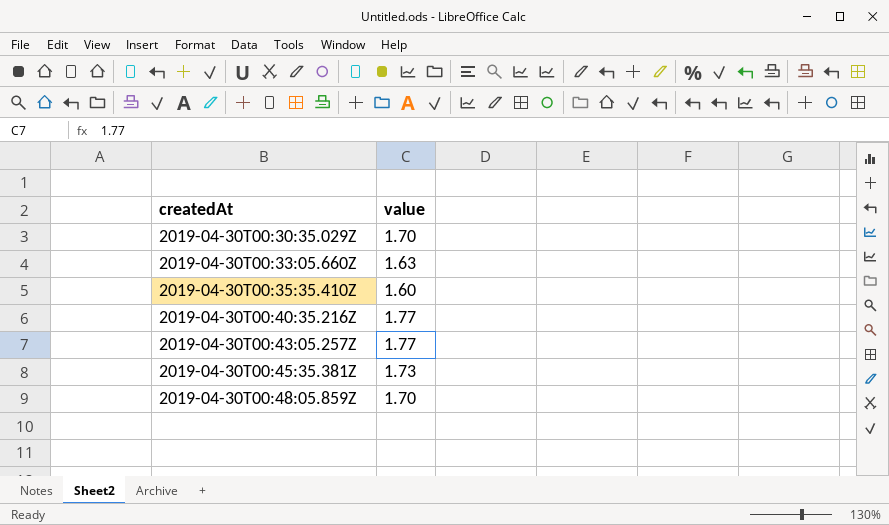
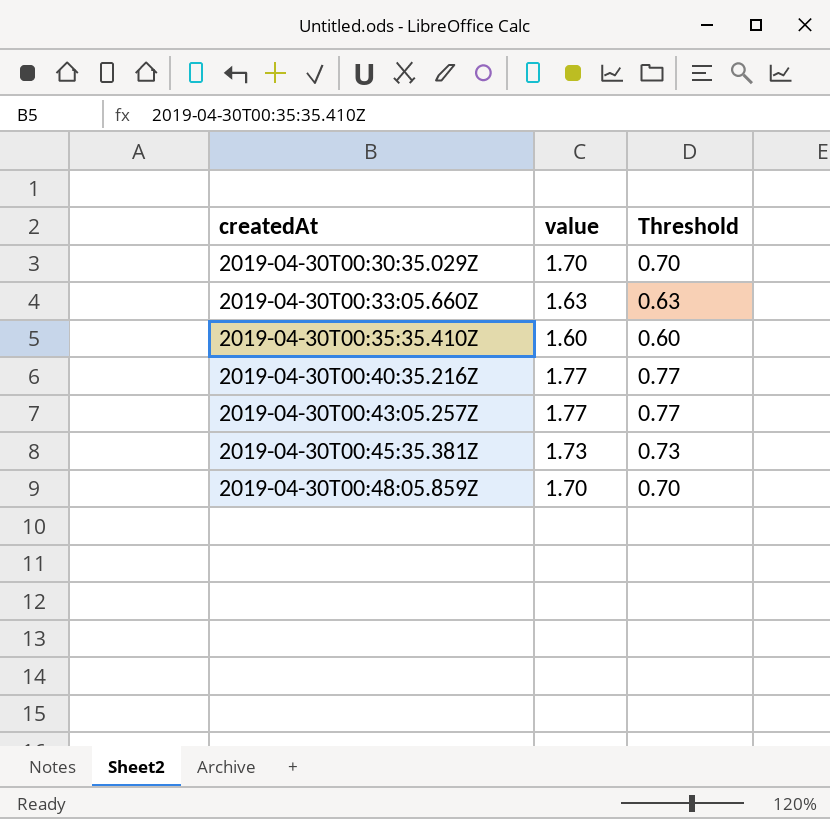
column Threshold | formula: none -> [value] - 1

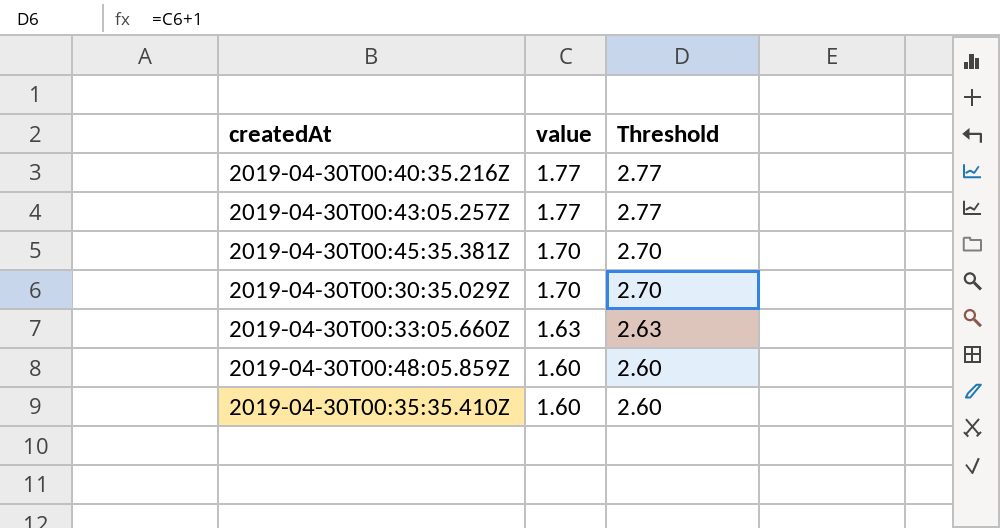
row order: createdAt ascending -> value descending
column Threshold | formula: [value] - 1 -> [value] + 1
2019-04-30T00:45:35.381Z | value: 1.73 -> 1.70
2019-04-30T00:48:05.859Z | value: 1.70 -> 1.60

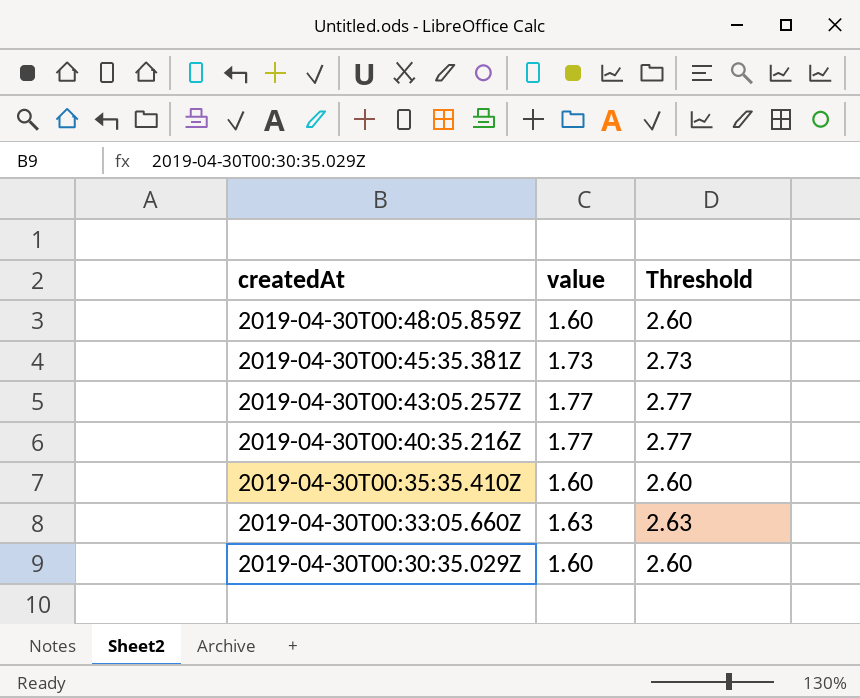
row order: value descending -> createdAt descending
2019-04-30T00:45:35.381Z | value: 1.70 -> 1.73
2019-04-30T00:45:35.381Z | Threshold: 2.70 -> 2.73
2019-04-30T00:30:35.029Z | value: 1.70 -> 1.60
2019-04-30T00:30:35.029Z | Threshold: 2.70 -> 2.60

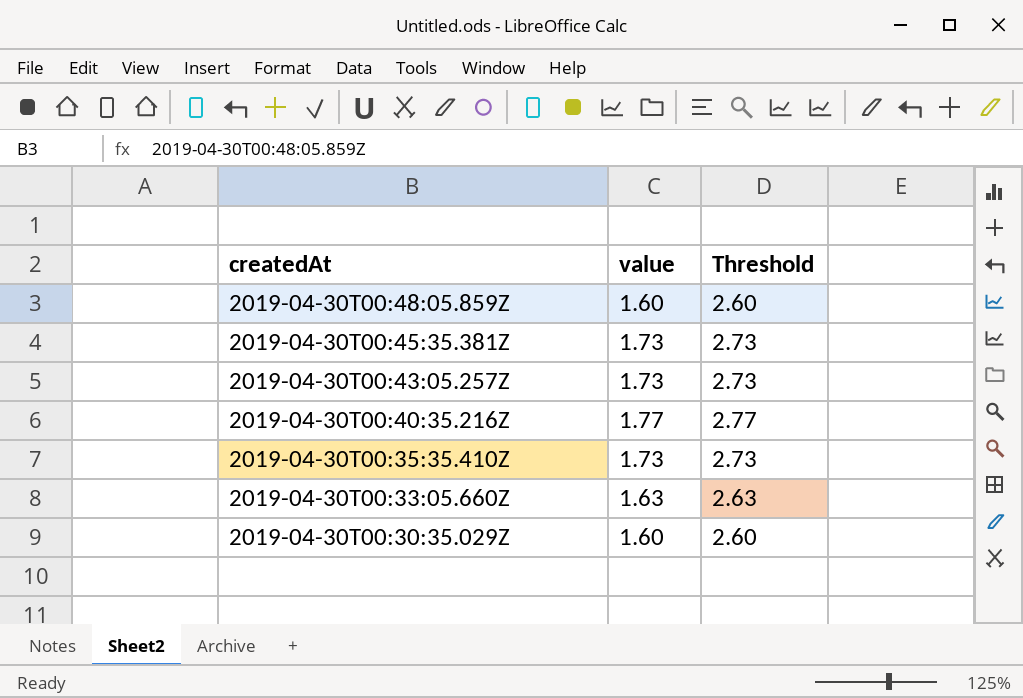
2019-04-30T00:43:05.257Z | value: 1.77 -> 1.73
2019-04-30T00:43:05.257Z | Threshold: 2.77 -> 2.73
2019-04-30T00:35:35.410Z | value: 1.60 -> 1.73
2019-04-30T00:35:35.410Z | Threshold: 2.60 -> 2.73

